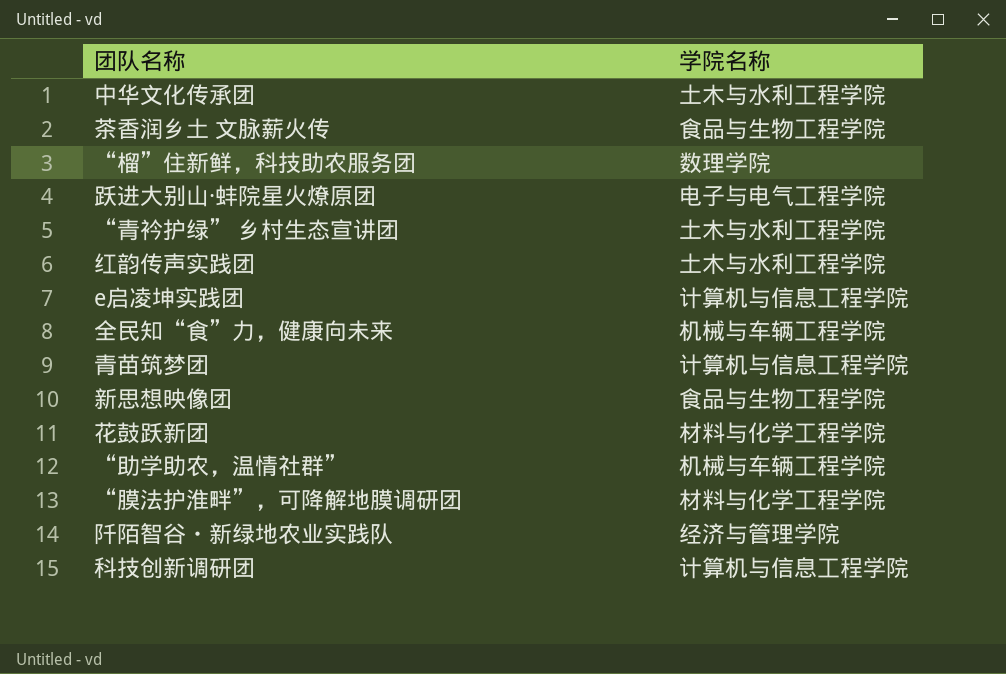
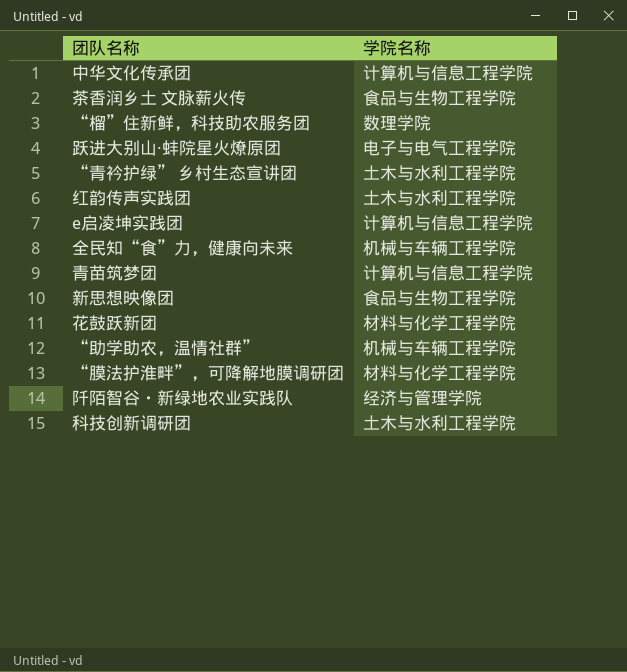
中华文化传承团 | 学院名称: 土木与水利工程学院 -> 计算机与信息工程学院
科技创新调研团 | 学院名称: 计算机与信息工程学院 -> 土木与水利工程学院

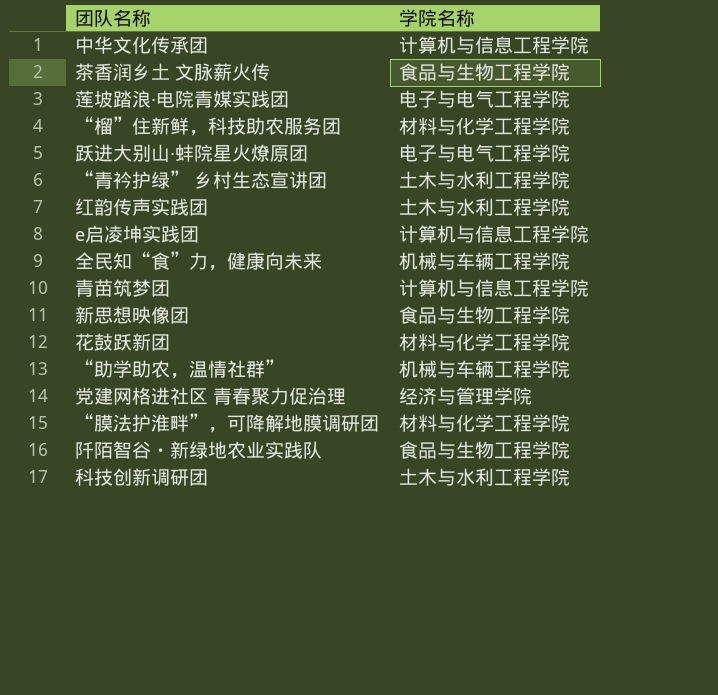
row 莲坡踏浪·电院青媒实践团: none -> 电子与电气工程学院
“榴”住新鲜，科技助农服务团 | 学院名称: 数理学院 -> 材料与化学工程学院
row 党建网格进社区 青春聚力促治理: none -> 经济与管理学院
阡陌智谷・新绿地农业实践队 | 学院名称: 经济与管理学院 -> 食品与生物工程学院

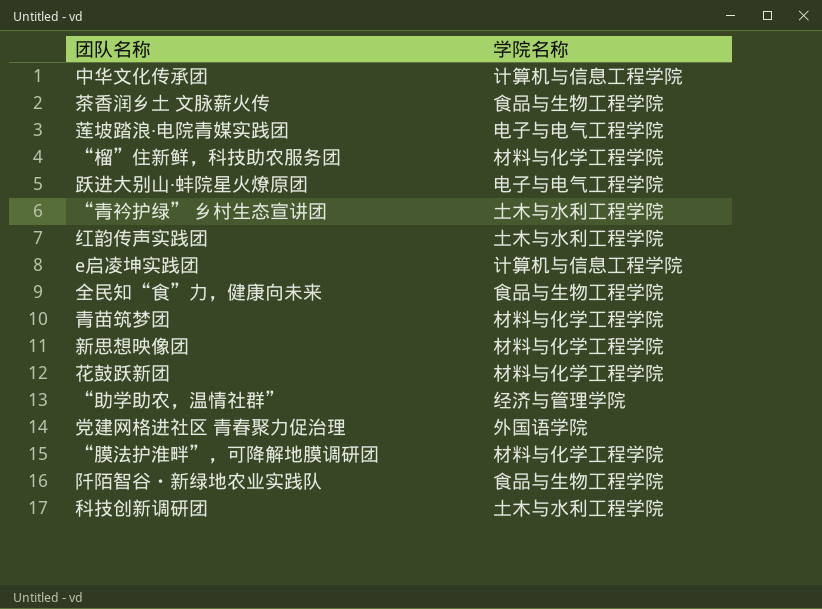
全民知“食”力，健康向未来 | 学院名称: 机械与车辆工程学院 -> 食品与生物工程学院
青苗筑梦团 | 学院名称: 计算机与信息工程学院 -> 材料与化学工程学院
新思想映像团 | 学院名称: 食品与生物工程学院 -> 材料与化学工程学院
“助学助农，温情社群” | 学院名称: 机械与车辆工程学院 -> 经济与管理学院
党建网格进社区 青春聚力促治理 | 学院名称: 经济与管理学院 -> 外国语学院

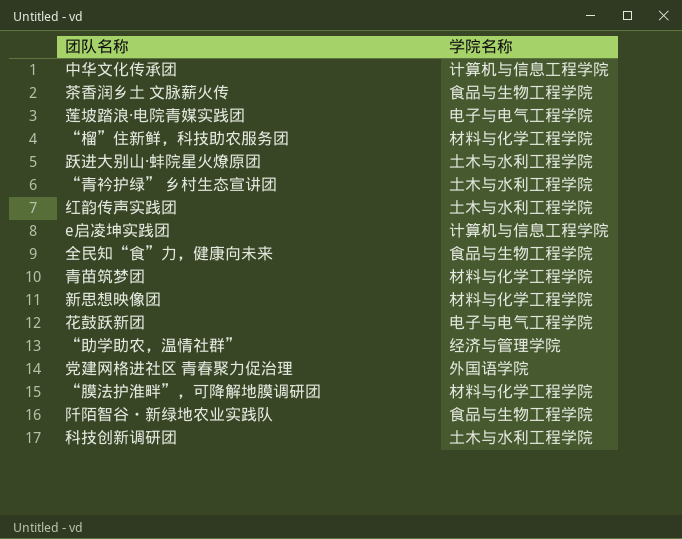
跃进大别山·蚌院星火燎原团 | 学院名称: 电子与电气工程学院 -> 土木与水利工程学院
花鼓跃新团 | 学院名称: 材料与化学工程学院 -> 电子与电气工程学院

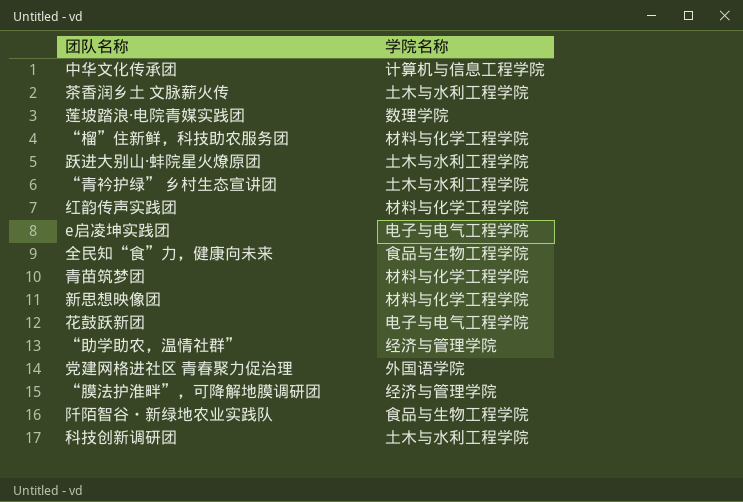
茶香润乡土 文脉薪火传 | 学院名称: 食品与生物工程学院 -> 土木与水利工程学院
莲坡踏浪·电院青媒实践团 | 学院名称: 电子与电气工程学院 -> 数理学院
红韵传声实践团 | 学院名称: 土木与水利工程学院 -> 材料与化学工程学院
e启凌坤实践团 | 学院名称: 计算机与信息工程学院 -> 电子与电气工程学院
“膜法护淮畔”，可降解地膜调研团 | 学院名称: 材料与化学工程学院 -> 经济与管理学院

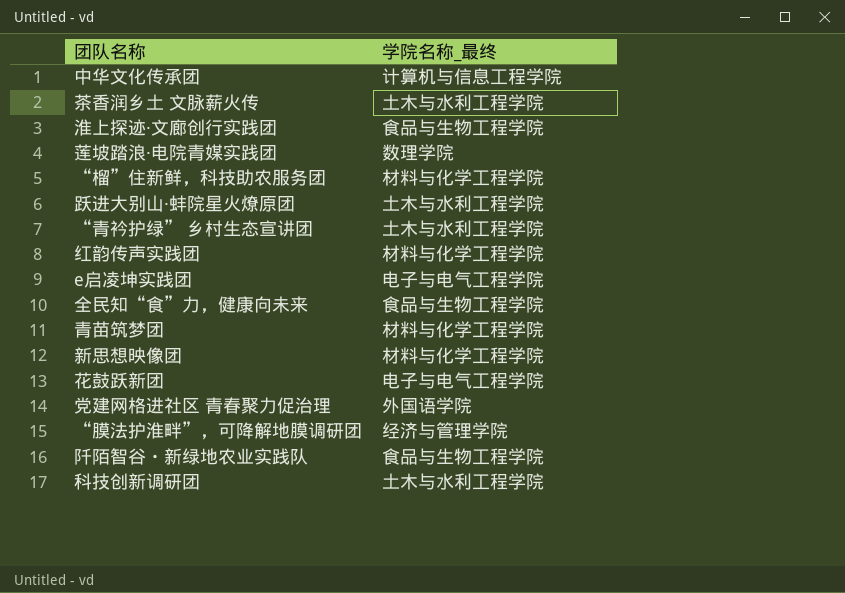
column name: 学院名称 -> 学院名称_最终
row “助学助农，温情社群”: 经济与管理学院 -> none
row 淮上探迹·文廊创行实践团: none -> 食品与生物工程学院

